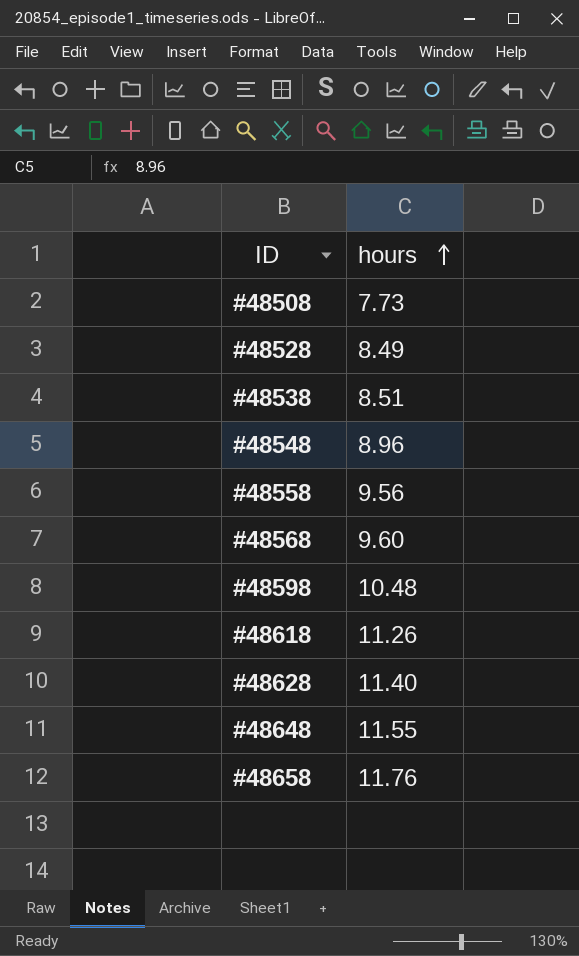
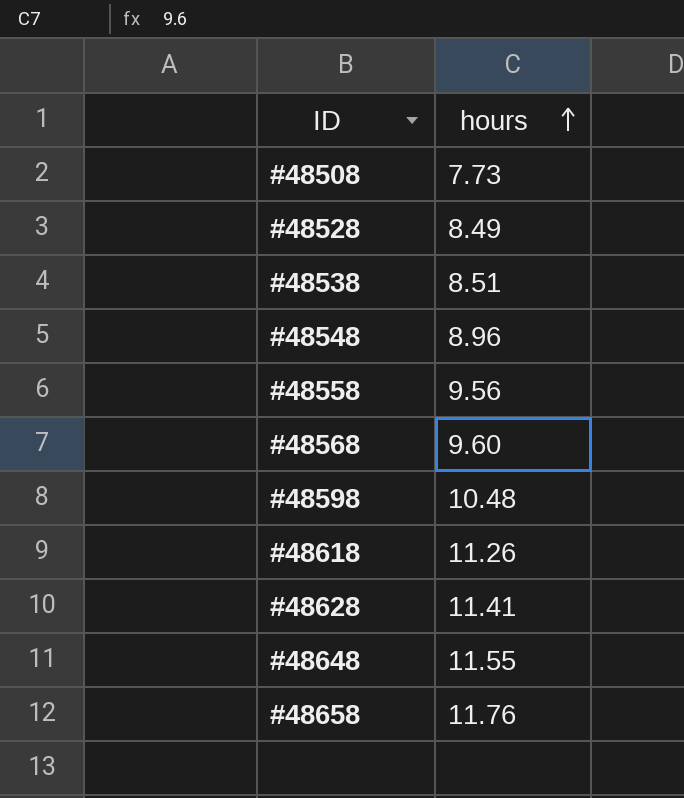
#48628 | hours: 11.40 -> 11.41

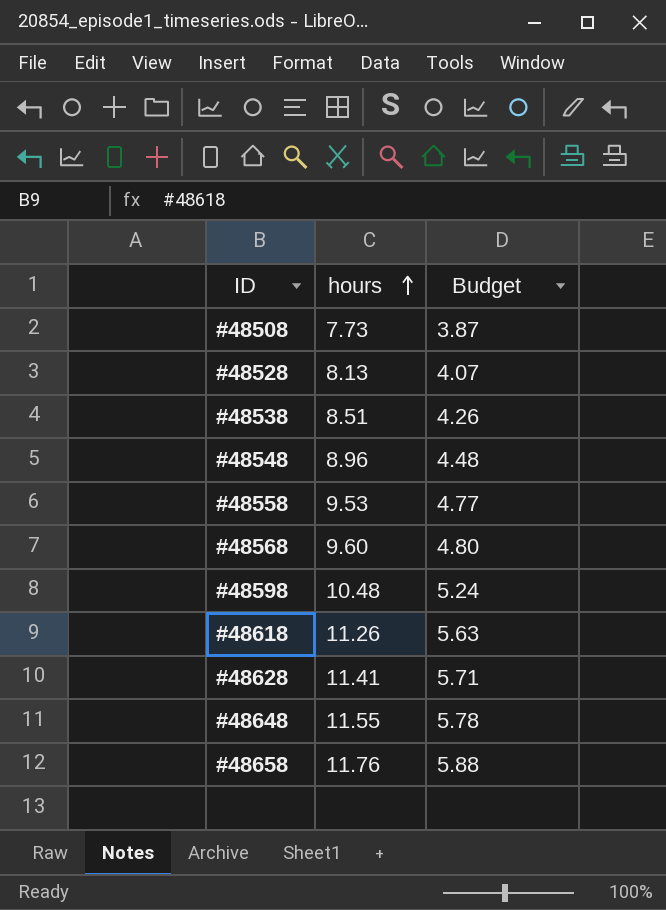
column Budget | formula: none -> [hours] * 0.5
#48528 | hours: 8.49 -> 8.13
#48558 | hours: 9.56 -> 9.53

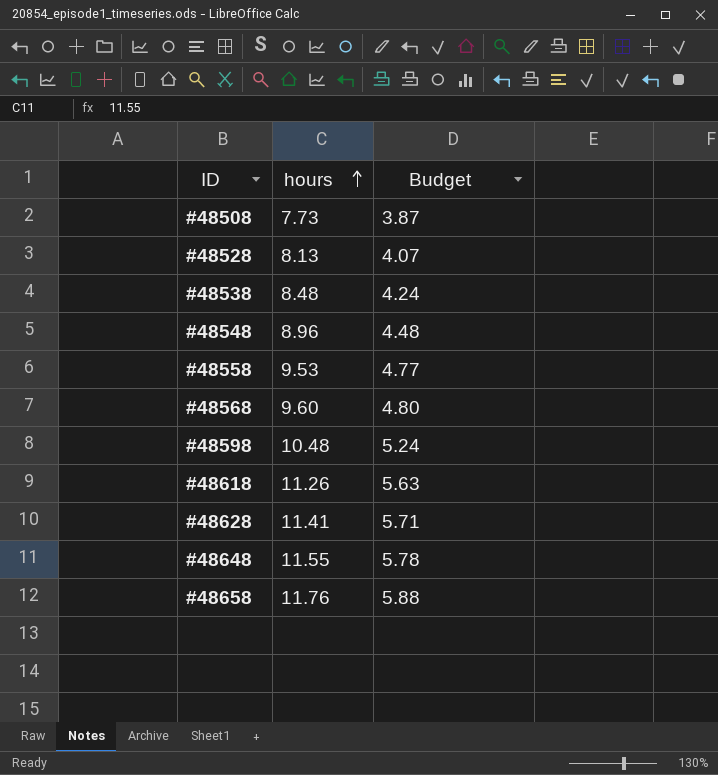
#48538 | hours: 8.51 -> 8.48
#48538 | Budget: 4.26 -> 4.24

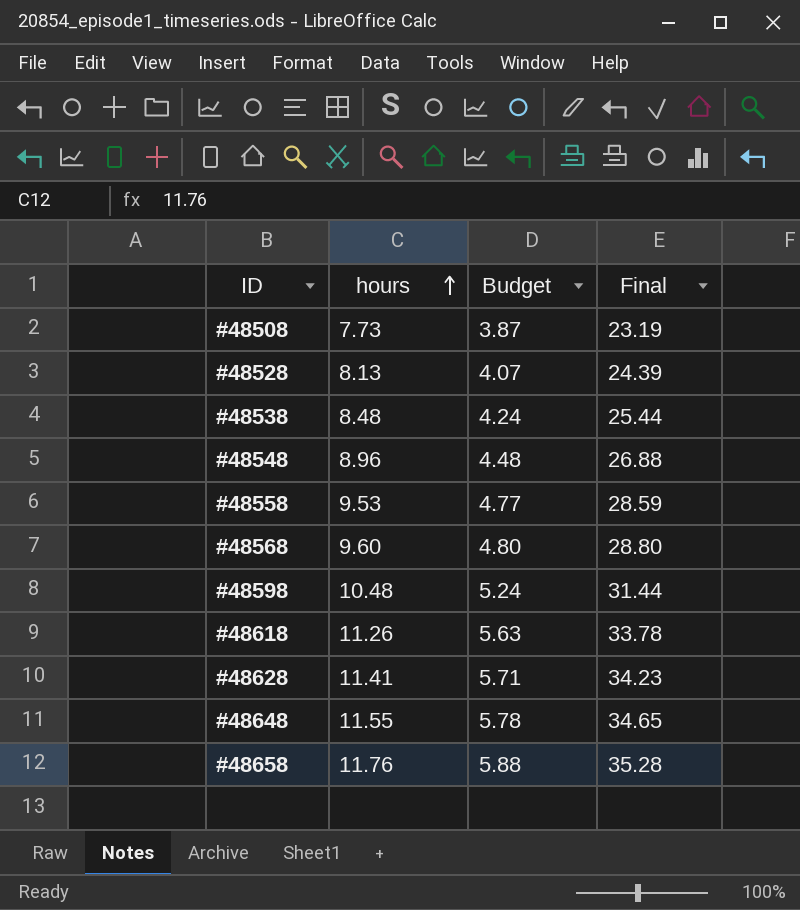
column Final | formula: none -> [hours] * 3

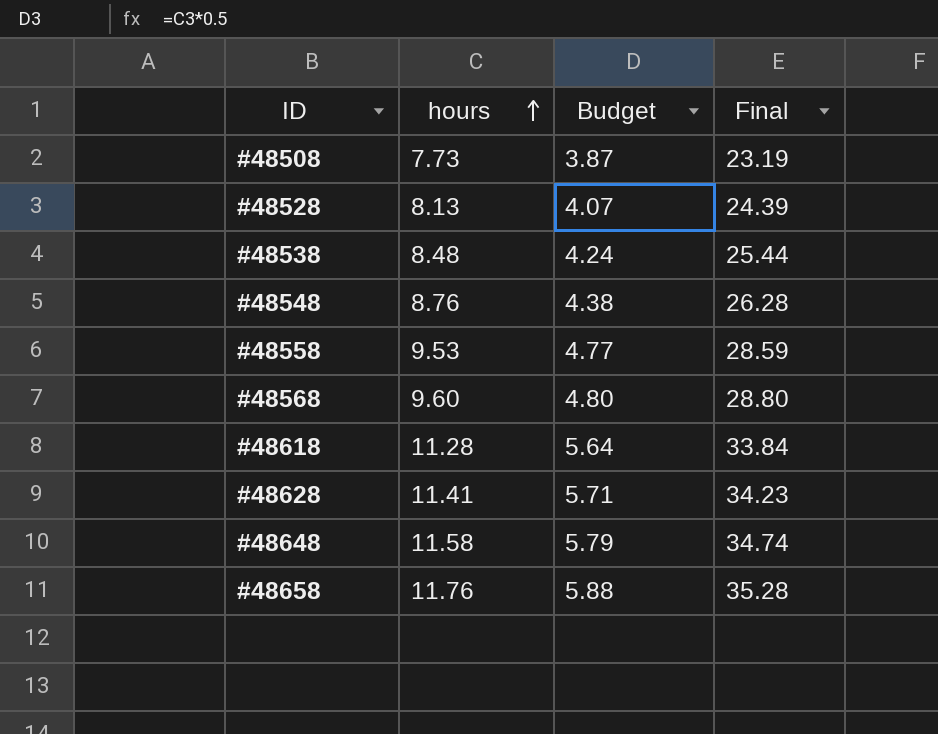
row #48598: 10.48 | 5.24 | 31.44 -> none
#48548 | hours: 8.96 -> 8.76
#48548 | Budget: 4.48 -> 4.38
#48548 | Final: 26.88 -> 26.28
#48618 | hours: 11.26 -> 11.28
#48618 | Budget: 5.63 -> 5.64
#48618 | Final: 33.78 -> 33.84
#48648 | hours: 11.55 -> 11.58
#48648 | Budget: 5.78 -> 5.79
#48648 | Final: 34.65 -> 34.74

